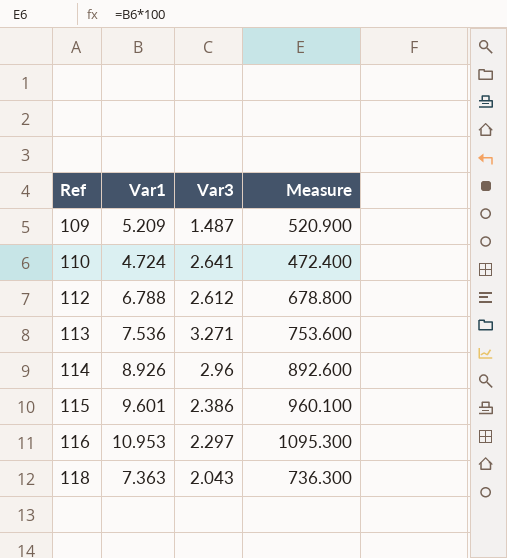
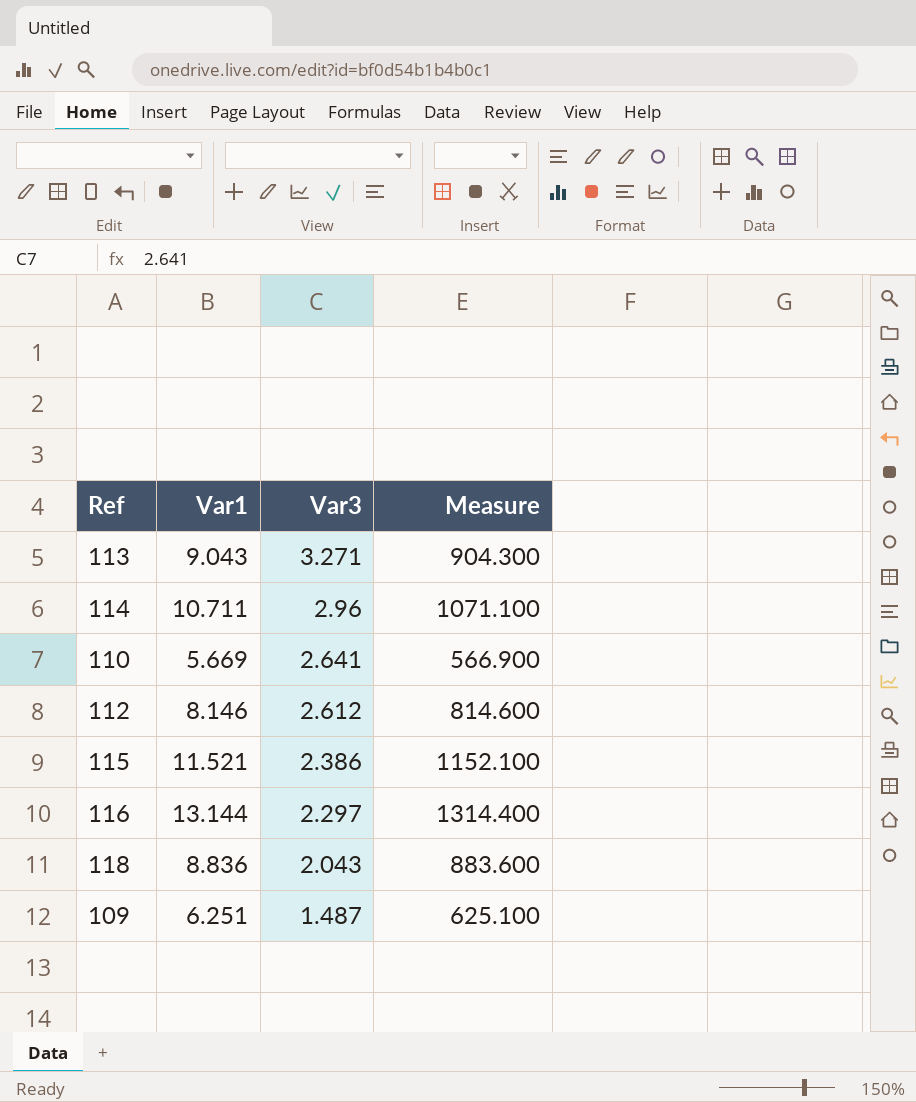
row order: Ref ascending -> Var3 descending
113 | Var1: 7.536 -> 9.043
113 | Measure: 753.600 -> 904.300
114 | Var1: 8.926 -> 10.711
114 | Measure: 892.600 -> 1071.100
110 | Var1: 4.724 -> 5.669
110 | Measure: 472.400 -> 566.900
112 | Var1: 6.788 -> 8.146
112 | Measure: 678.800 -> 814.600
115 | Var1: 9.601 -> 11.521
115 | Measure: 960.100 -> 1152.100
116 | Var1: 10.953 -> 13.144
116 | Measure: 1095.300 -> 1314.400
118 | Var1: 7.363 -> 8.836
118 | Measure: 736.300 -> 883.600
109 | Var1: 5.209 -> 6.251
109 | Measure: 520.900 -> 625.100

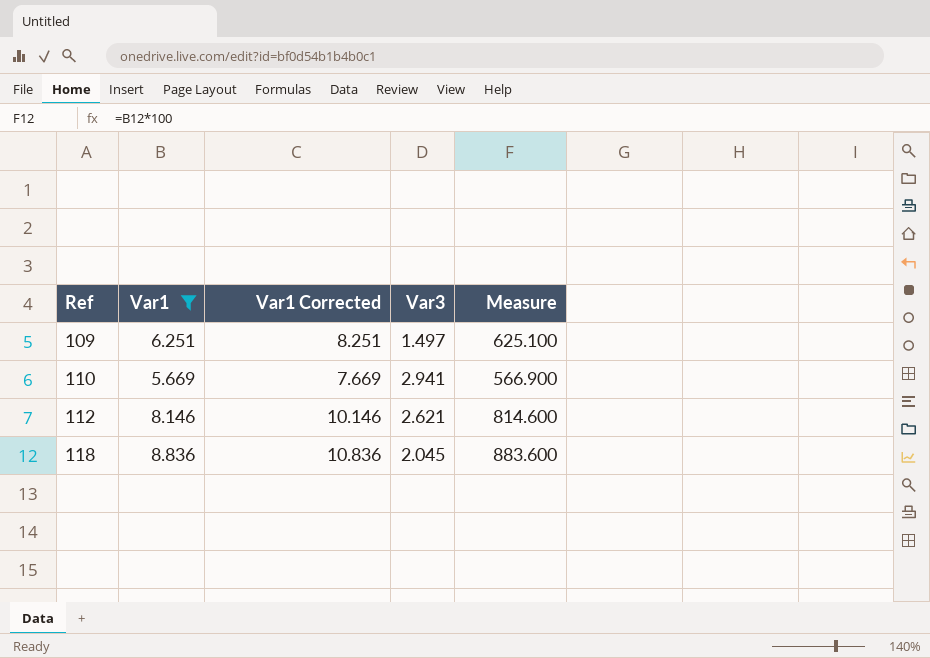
filter: none -> Var1 <= 8.836
row order: Var3 descending -> Ref ascending
column Var1 Corrected | formula: none -> [Var1] + 2
109 | Var3: 1.487 -> 1.497
110 | Var3: 2.641 -> 2.941
112 | Var3: 2.612 -> 2.621
118 | Var3: 2.043 -> 2.045

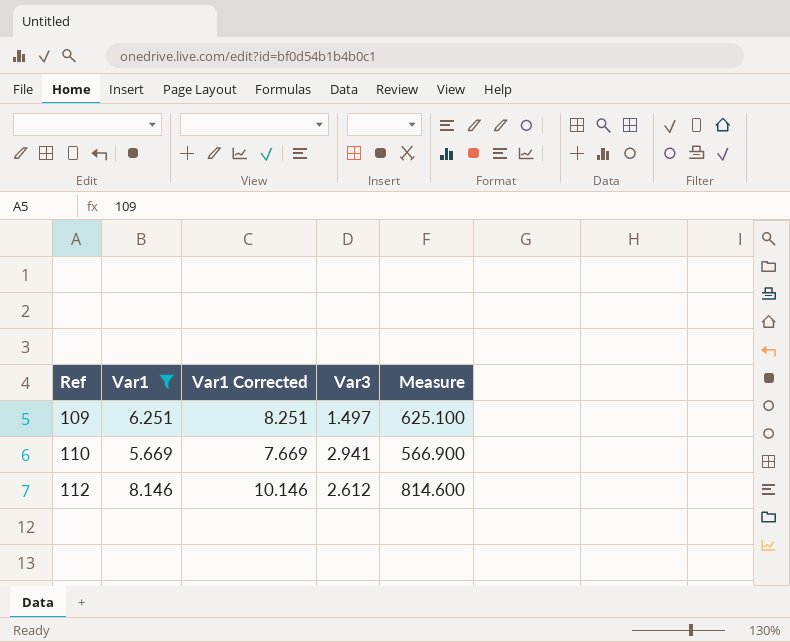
row 118: 8.836 | 10.836 | 2.045 | 883.600 -> none
112 | Var3: 2.621 -> 2.612

